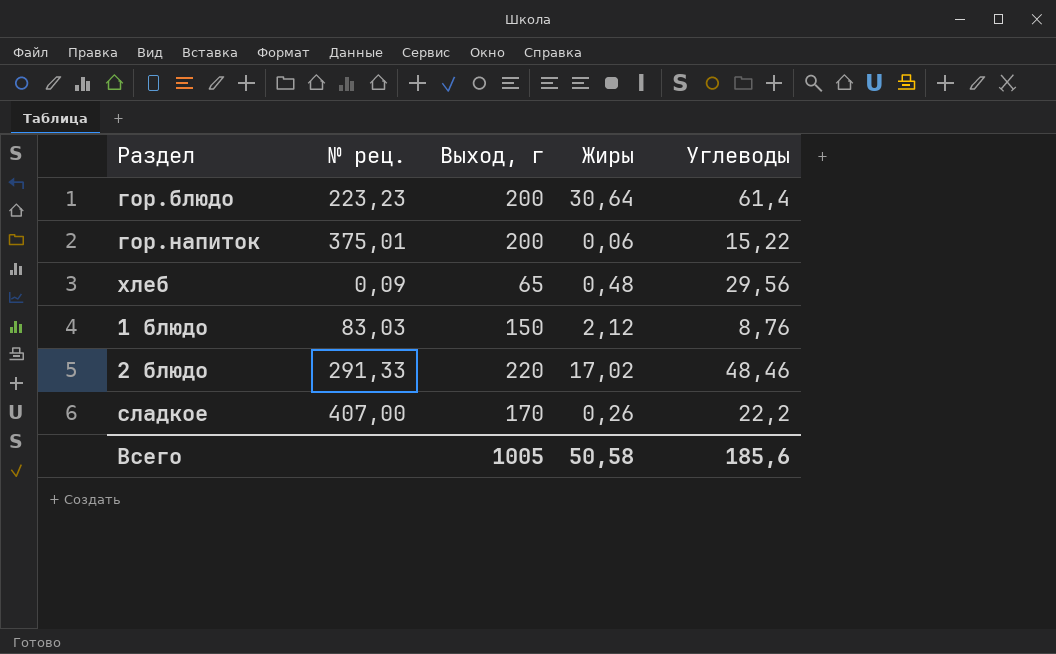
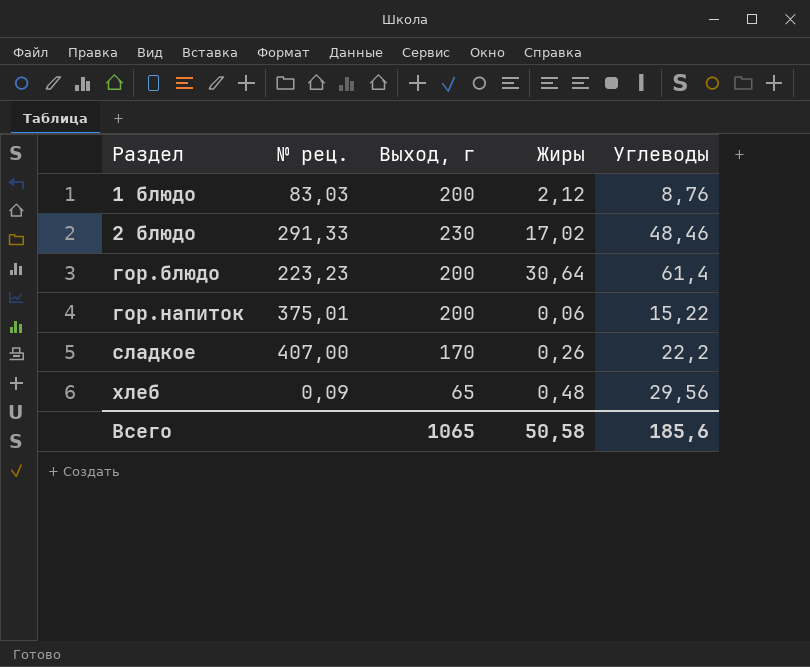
row order: none -> Раздел ascending
1 блюдо | Выход, г: 150 -> 200
2 блюдо | Выход, г: 220 -> 230
Всего | Выход, г: 1005 -> 1065

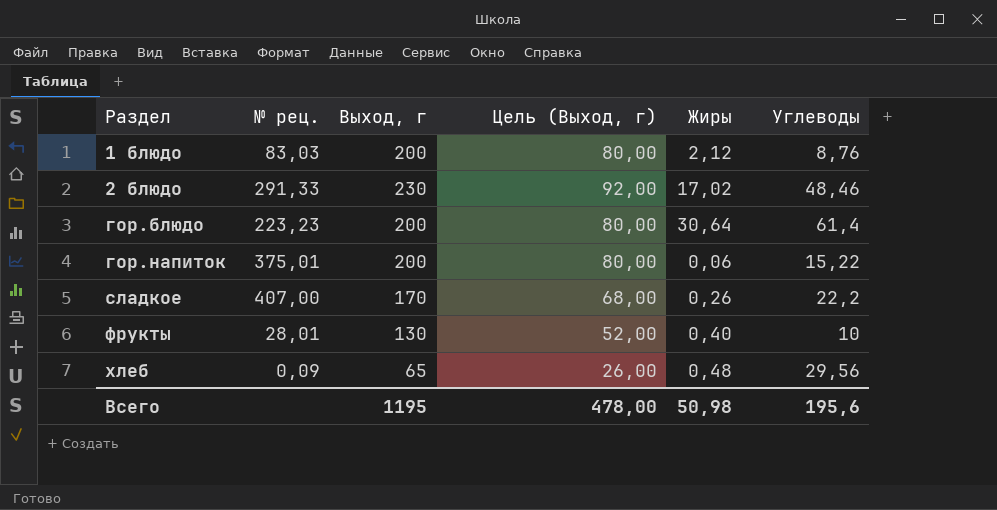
column Цель (Выход, г) | formula: none -> [Выход, г] * 0,4
row фрукты: none -> 28,01 | 130 | 52,00 | 0,40 | 10
Всего | Выход, г: 1065 -> 1195
Всего | Жиры: 50,58 -> 50,98
Всего | Углеводы: 185,6 -> 195,6

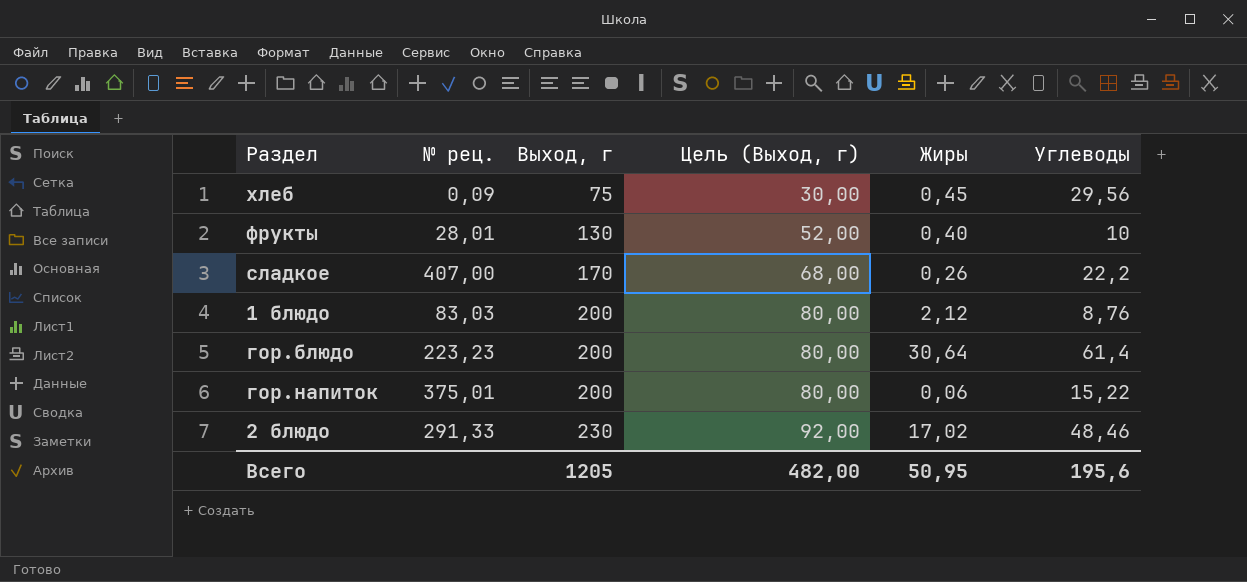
row order: Раздел ascending -> Выход, г ascending
хлеб | Выход, г: 65 -> 75
хлеб | Цель (Выход, г): 26,00 -> 30,00
хлеб | Жиры: 0,48 -> 0,45
Всего | Выход, г: 1195 -> 1205
Всего | Цель (Выход, г): 478,00 -> 482,00
Всего | Жиры: 50,98 -> 50,95

